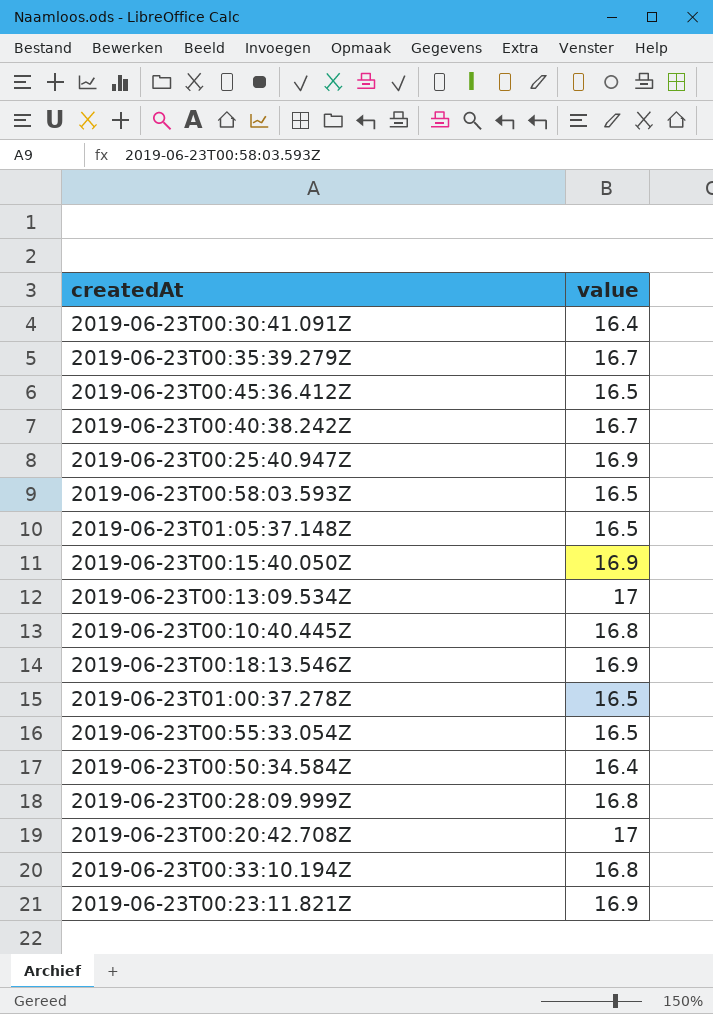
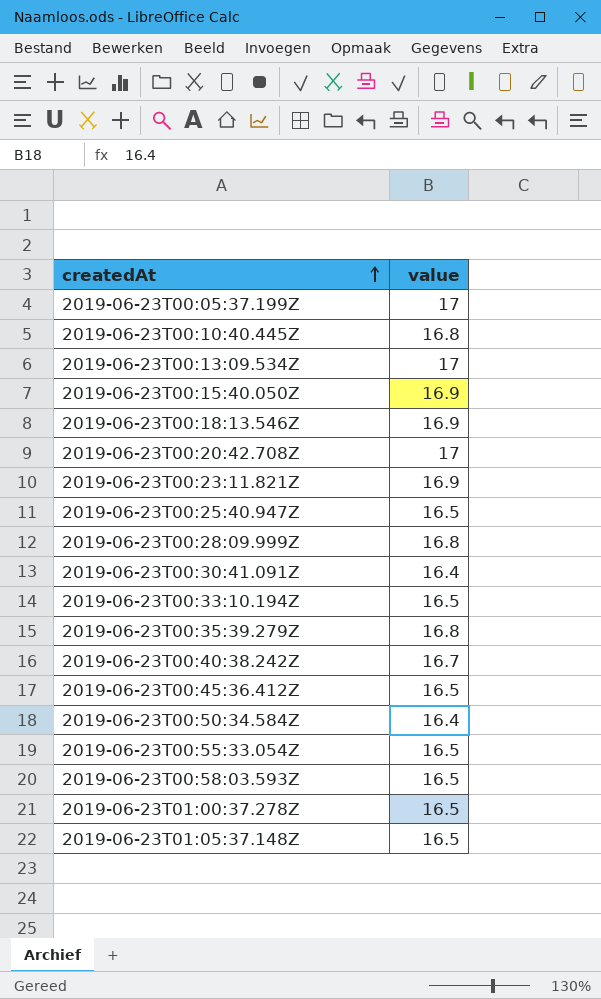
row order: none -> createdAt ascending
row 2019-06-23T00:05:37.199Z: none -> 17
2019-06-23T00:25:40.947Z | value: 16.9 -> 16.5
2019-06-23T00:33:10.194Z | value: 16.8 -> 16.5
2019-06-23T00:35:39.279Z | value: 16.7 -> 16.8

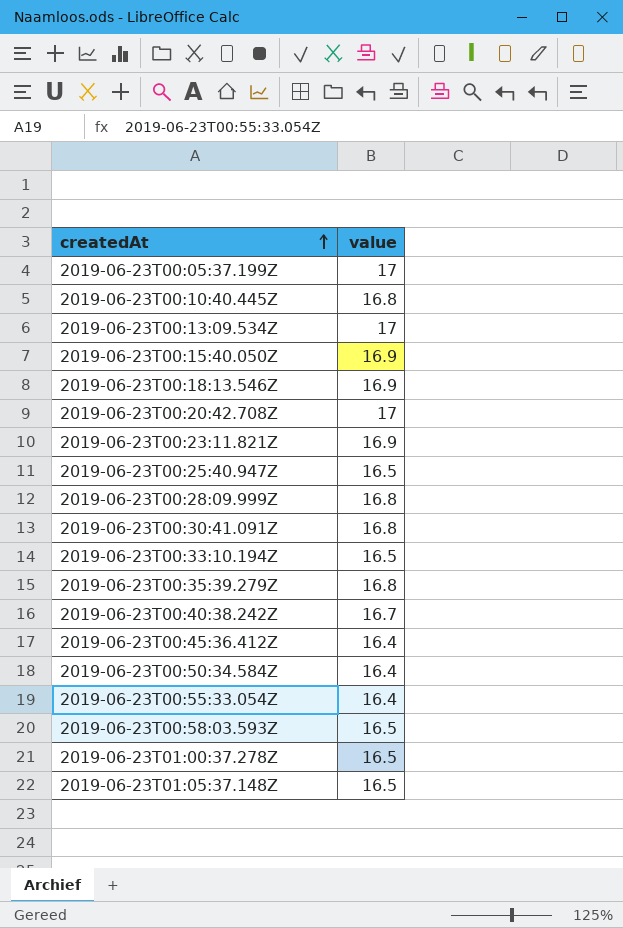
2019-06-23T00:30:41.091Z | value: 16.4 -> 16.8
2019-06-23T00:45:36.412Z | value: 16.5 -> 16.4
2019-06-23T00:55:33.054Z | value: 16.5 -> 16.4

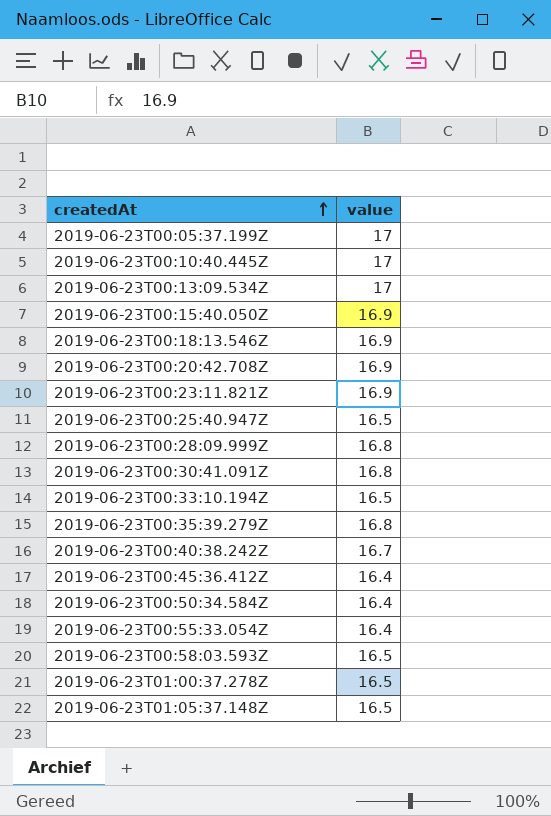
2019-06-23T00:10:40.445Z | value: 16.8 -> 17
2019-06-23T00:20:42.708Z | value: 17 -> 16.9

